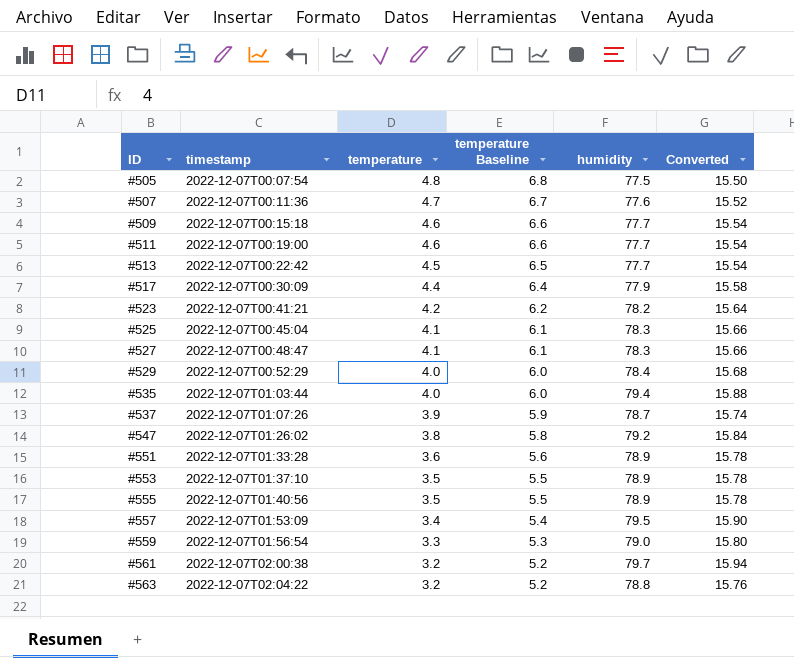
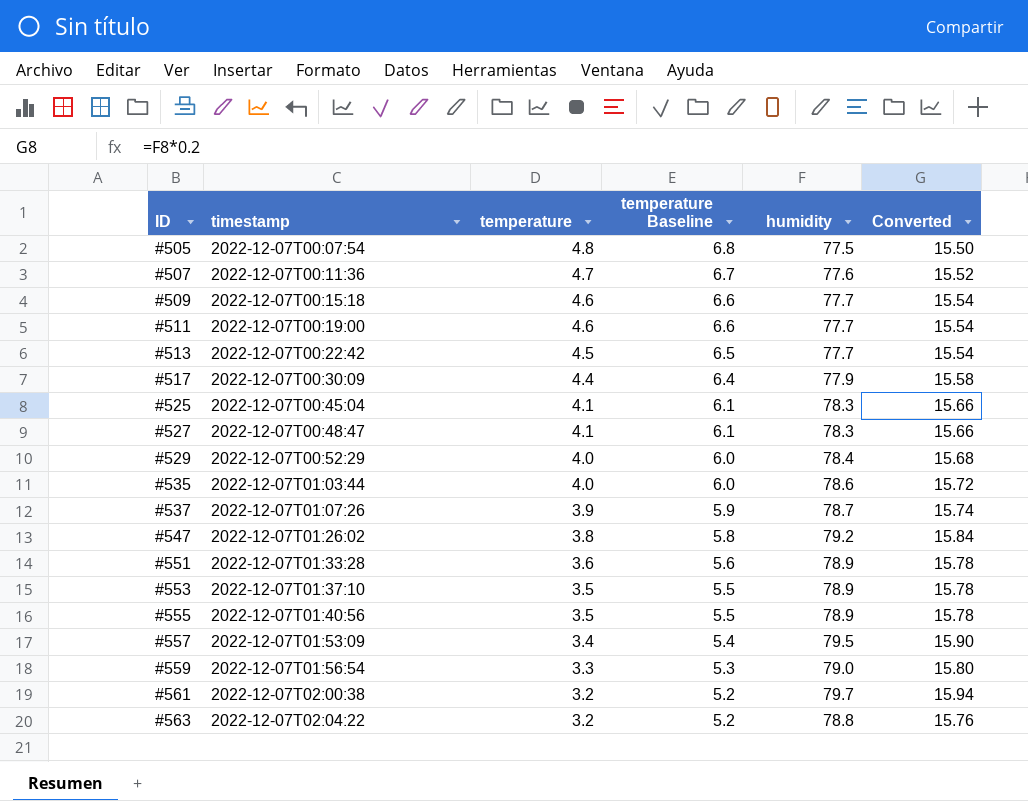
row #523: 2022-12-07T00:41:21 | 4.2 | 6.2 | 78.2 | 15.64 -> none
#535 | humidity: 79.4 -> 78.6
#535 | Converted: 15.88 -> 15.72

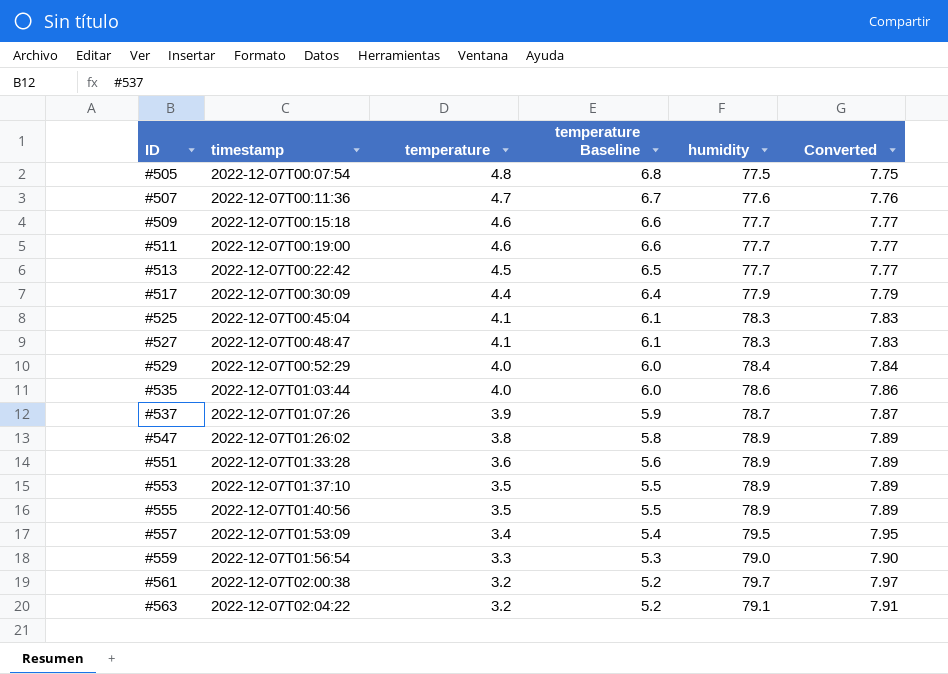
column Converted | formula: [humidity] * 0.2 -> [humidity] * 0.1
#547 | humidity: 79.2 -> 78.9
#563 | humidity: 78.8 -> 79.1

